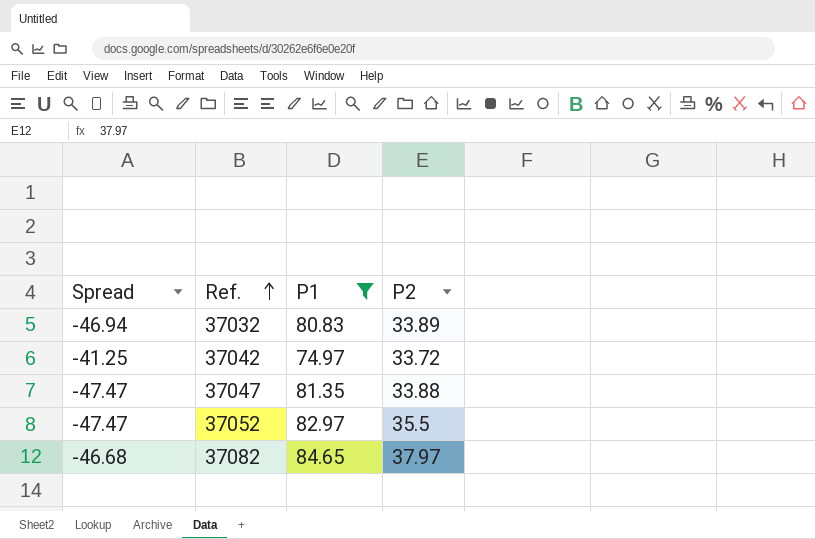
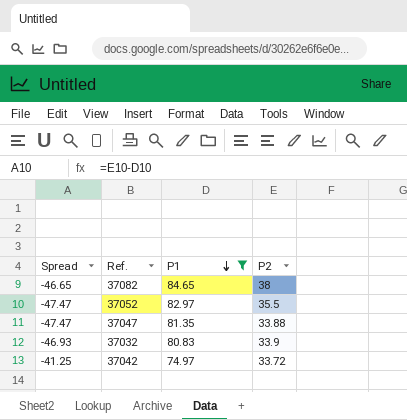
row order: Ref. ascending -> P1 descending
37082 | Spread: -46.68 -> -46.65
37082 | P2: 37.97 -> 38
37032 | Spread: -46.94 -> -46.93
37032 | P2: 33.89 -> 33.9

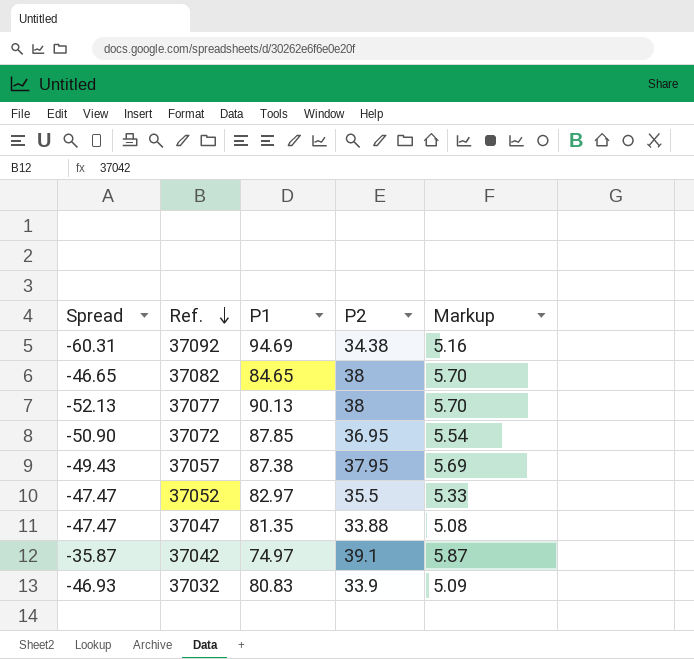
filter: P1 <= 84.65 -> none
row order: P1 descending -> Ref. descending
column Markup | formula: none -> [P2] * 0.15
37042 | Spread: -41.25 -> -35.87
37042 | P2: 33.72 -> 39.1

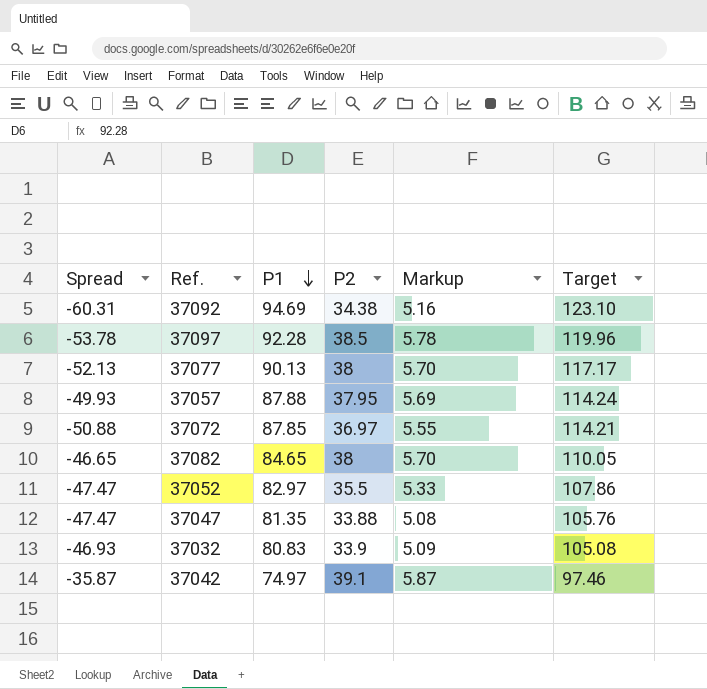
row order: Ref. descending -> P1 descending
column Target | formula: none -> [P1] * 1.3
row 37097: none -> -53.78 | 92.28 | 38.5 | 5.78 | 119.96
37057 | Spread: -49.43 -> -49.93
37057 | P1: 87.38 -> 87.88
37072 | Spread: -50.90 -> -50.88
37072 | P2: 36.95 -> 36.97
37072 | Markup: 5.54 -> 5.55

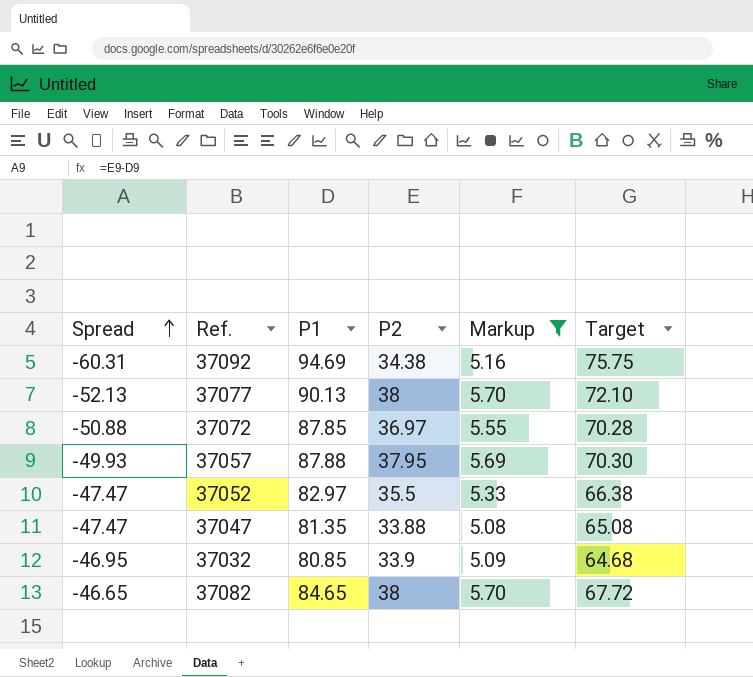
filter: none -> Markup <= 5.70
row order: P1 descending -> Spread ascending
column Target | formula: [P1] * 1.3 -> [P1] * 0.8
37032 | Spread: -46.93 -> -46.95
37032 | P1: 80.83 -> 80.85

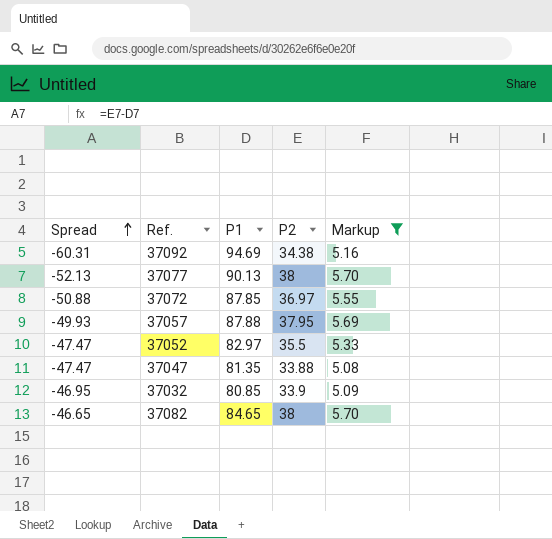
column Target | formula: [P1] * 0.8 -> none

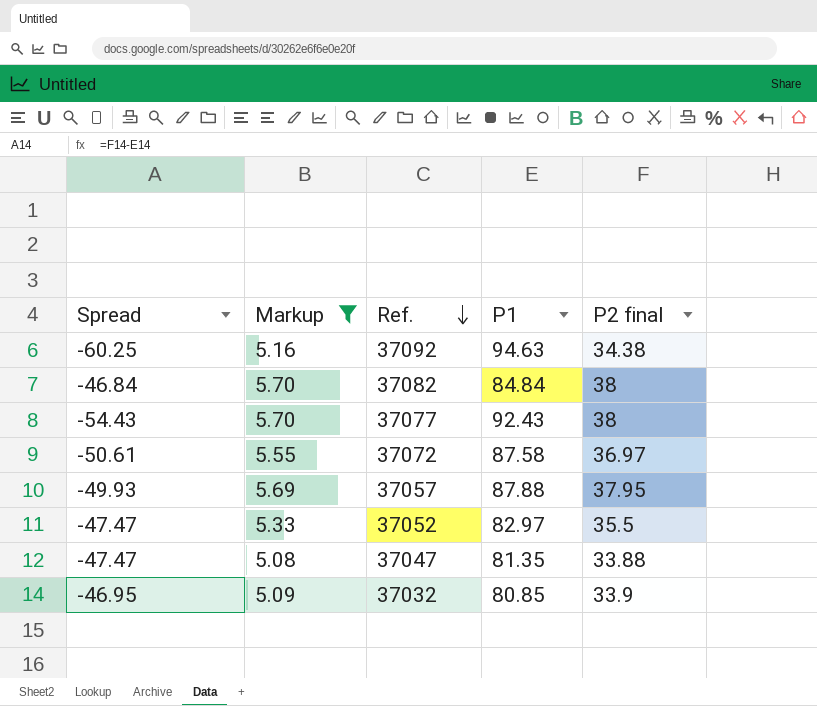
row order: Spread ascending -> Ref. descending
column Markup | position: 5 -> 2
column name: P2 -> P2 final
37092 | Spread: -60.31 -> -60.25
37092 | P1: 94.69 -> 94.63
37082 | Spread: -46.65 -> -46.84
37082 | P1: 84.65 -> 84.84
37077 | Spread: -52.13 -> -54.43
37077 | P1: 90.13 -> 92.43
37072 | Spread: -50.88 -> -50.61
37072 | P1: 87.85 -> 87.58

